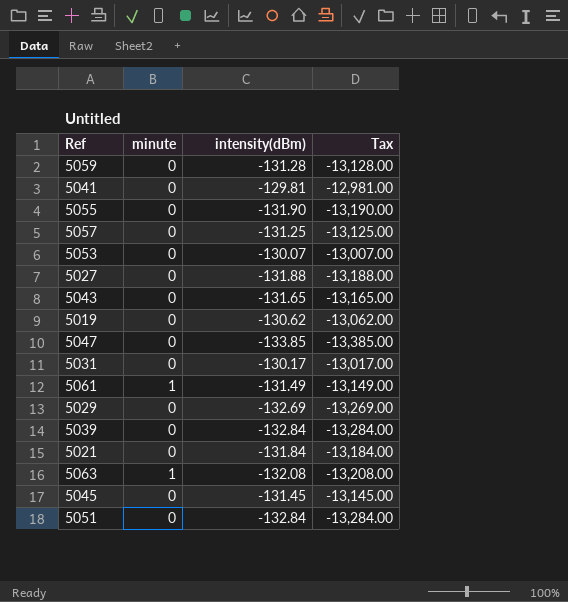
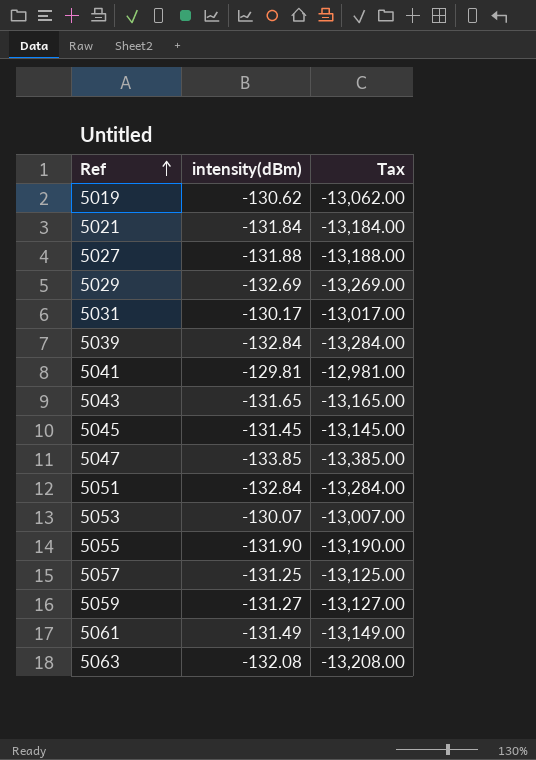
row order: none -> Ref ascending
column minute | position: 2 -> none
5059 | intensity(dBm): -131.28 -> -131.27
5059 | Tax: -13,128.00 -> -13,127.00

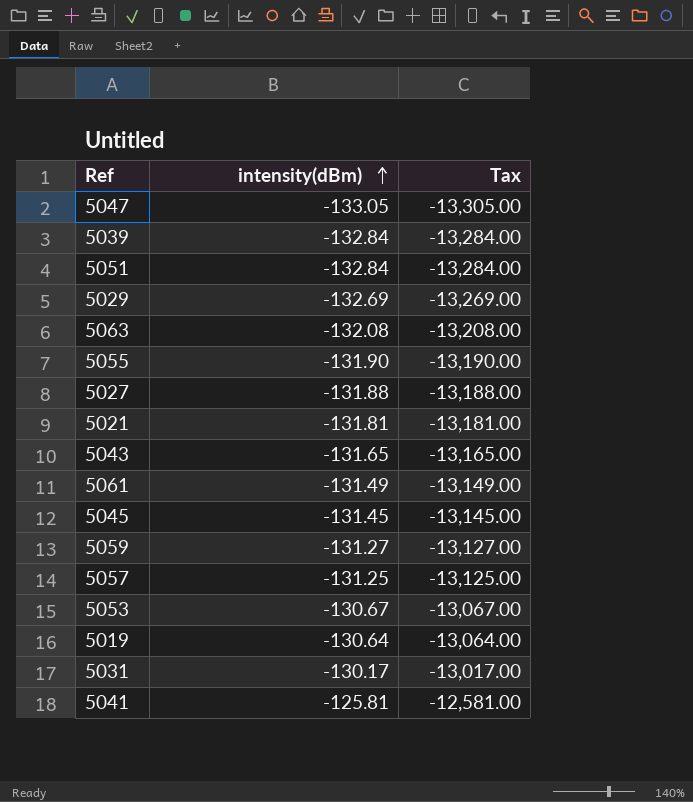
row order: Ref ascending -> intensity(dBm) ascending
5047 | intensity(dBm): -133.85 -> -133.05
5047 | Tax: -13,385.00 -> -13,305.00
5021 | intensity(dBm): -131.84 -> -131.81
5021 | Tax: -13,184.00 -> -13,181.00
5053 | intensity(dBm): -130.07 -> -130.67
5053 | Tax: -13,007.00 -> -13,067.00
5019 | intensity(dBm): -130.62 -> -130.64
5019 | Tax: -13,062.00 -> -13,064.00
5041 | intensity(dBm): -129.81 -> -125.81
5041 | Tax: -12,981.00 -> -12,581.00

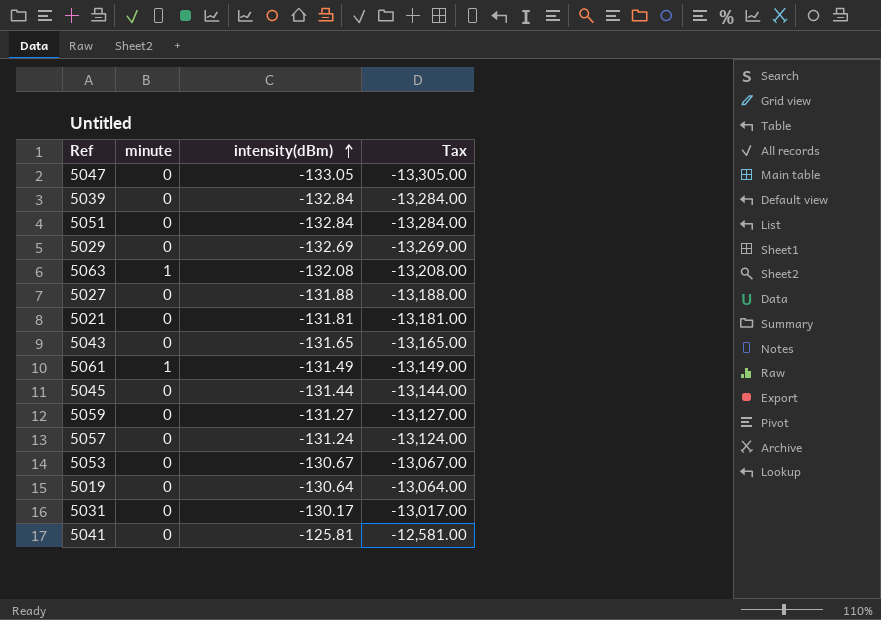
column minute | position: none -> 2
row 5055: -131.90 | -13,190.00 -> none
5045 | intensity(dBm): -131.45 -> -131.44
5045 | Tax: -13,145.00 -> -13,144.00
5057 | intensity(dBm): -131.25 -> -131.24
5057 | Tax: -13,125.00 -> -13,124.00

